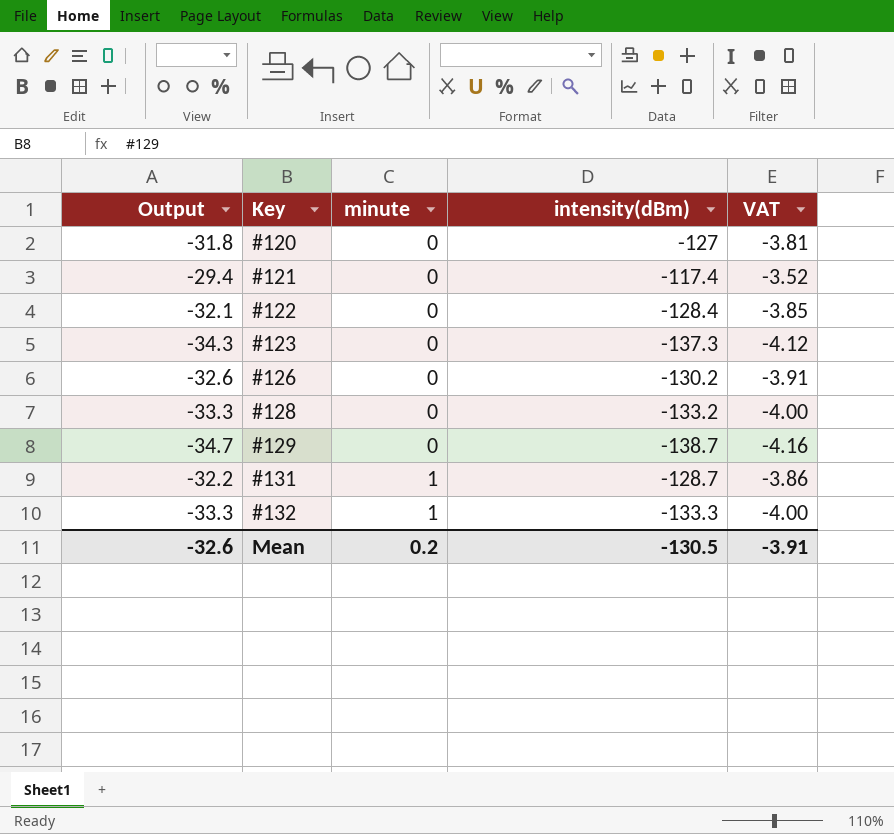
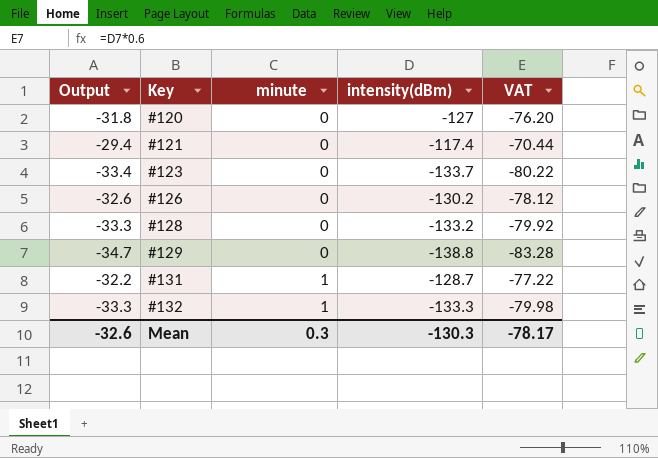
column VAT | formula: [intensity(dBm)] * 0.03 -> [intensity(dBm)] * 0.6
row #122: -32.1 | 0 | -128.4 | -3.85 -> none
#123 | Output: -34.3 -> -33.4
#123 | intensity(dBm): -137.3 -> -133.7
#129 | intensity(dBm): -138.7 -> -138.8
Mean | minute: 0.2 -> 0.3
Mean | intensity(dBm): -130.5 -> -130.3
Mean | VAT: -3.91 -> -78.17

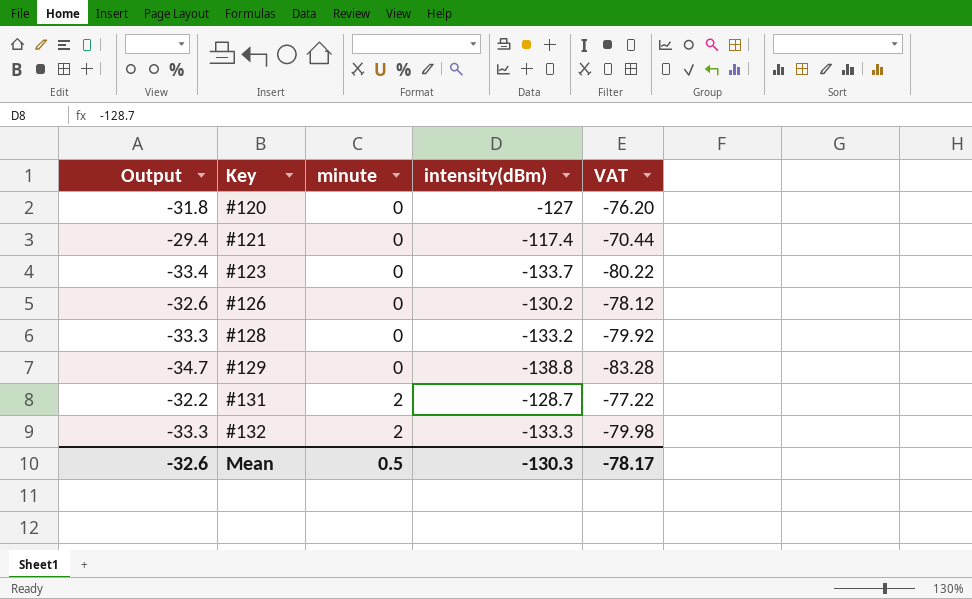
#131 | minute: 1 -> 2
#132 | minute: 1 -> 2
Mean | minute: 0.3 -> 0.5

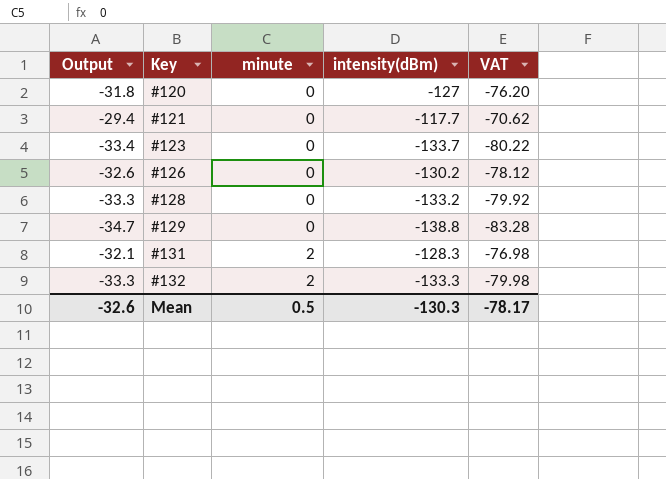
#121 | intensity(dBm): -117.4 -> -117.7
#121 | VAT: -70.44 -> -70.62
#131 | Output: -32.2 -> -32.1
#131 | intensity(dBm): -128.7 -> -128.3
#131 | VAT: -77.22 -> -76.98

